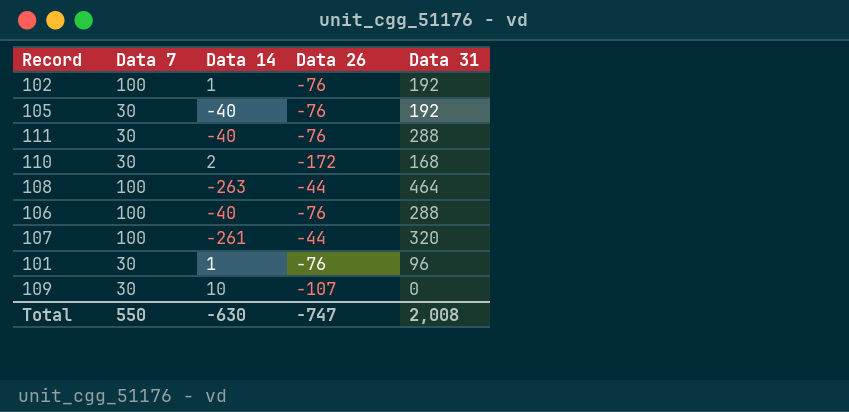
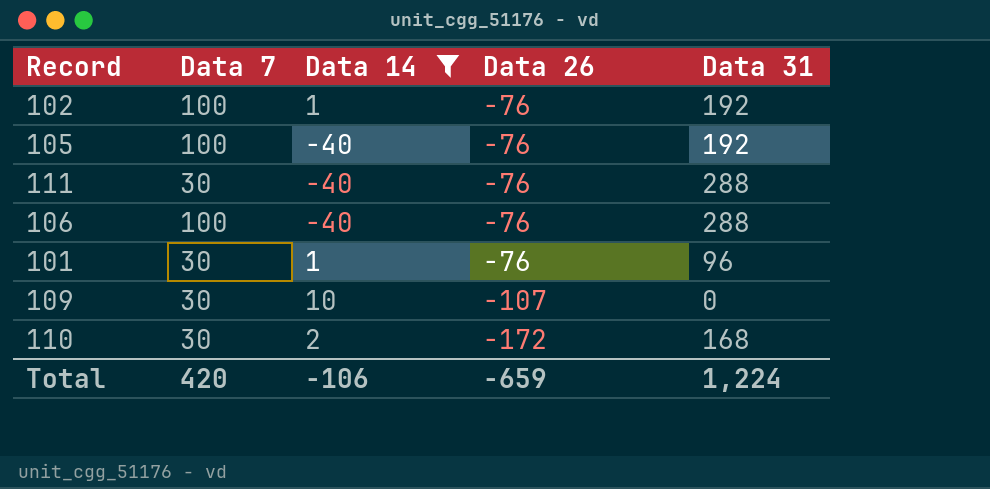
filter: none -> Data 14 >= -40
row order: none -> Data 26 descending
105 | Data 7: 30 -> 100
Total | Data 7: 550 -> 420
Total | Data 14: -630 -> -106
Total | Data 26: -747 -> -659
Total | Data 31: 2,008 -> 1,224

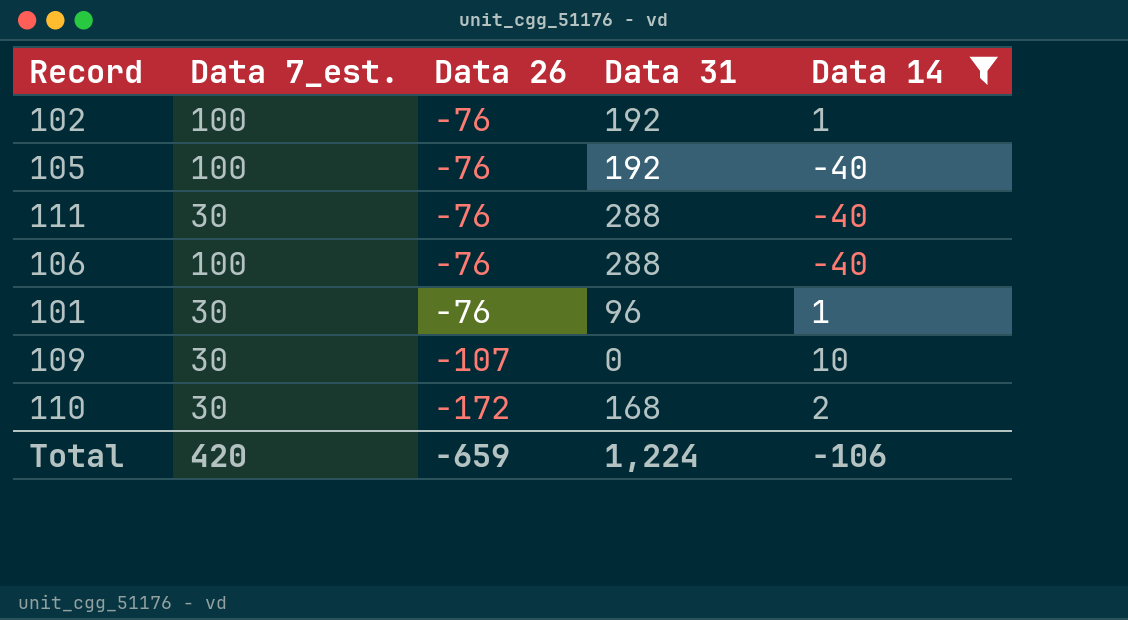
column name: Data 7 -> Data 7_est.
column Data 14 | position: 3 -> 5

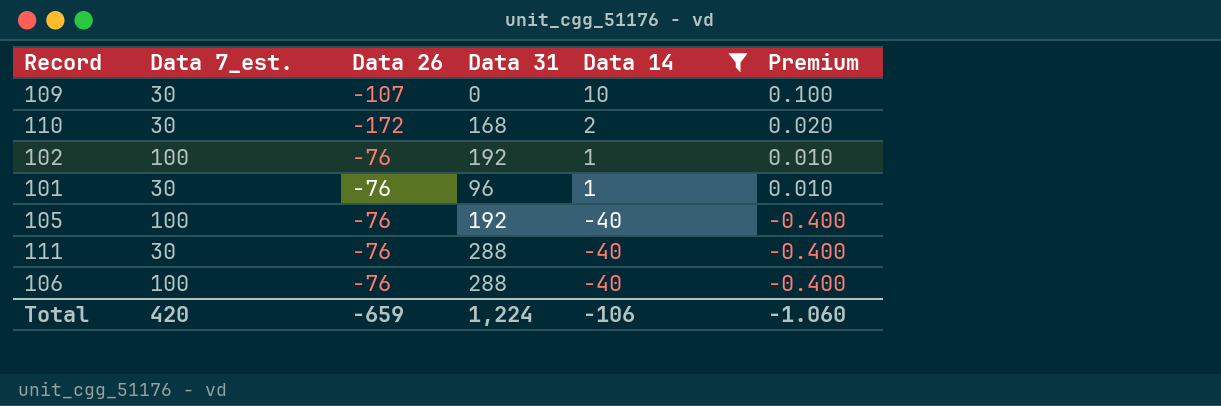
row order: Data 26 descending -> Data 14 descending
column Premium | formula: none -> [Data 14] * 0.01

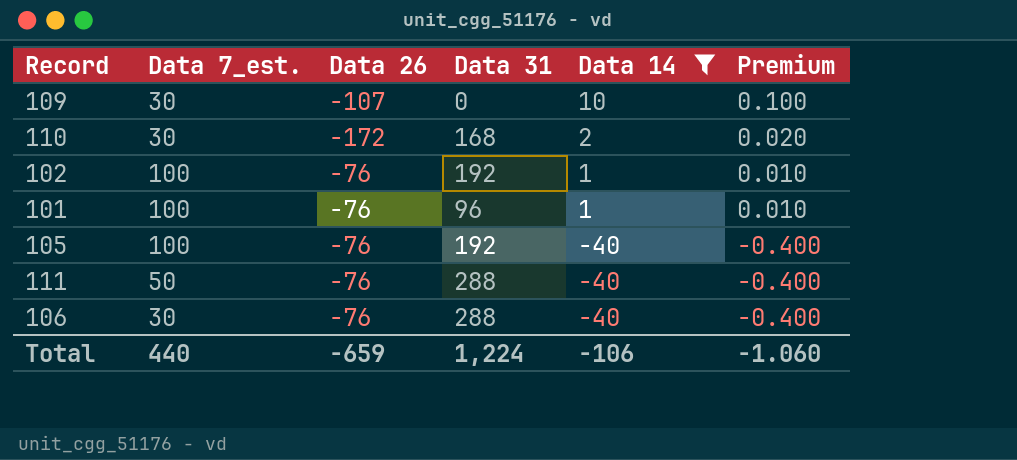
101 | Data 7_est.: 30 -> 100
111 | Data 7_est.: 30 -> 50
106 | Data 7_est.: 100 -> 30
Total | Data 7_est.: 420 -> 440

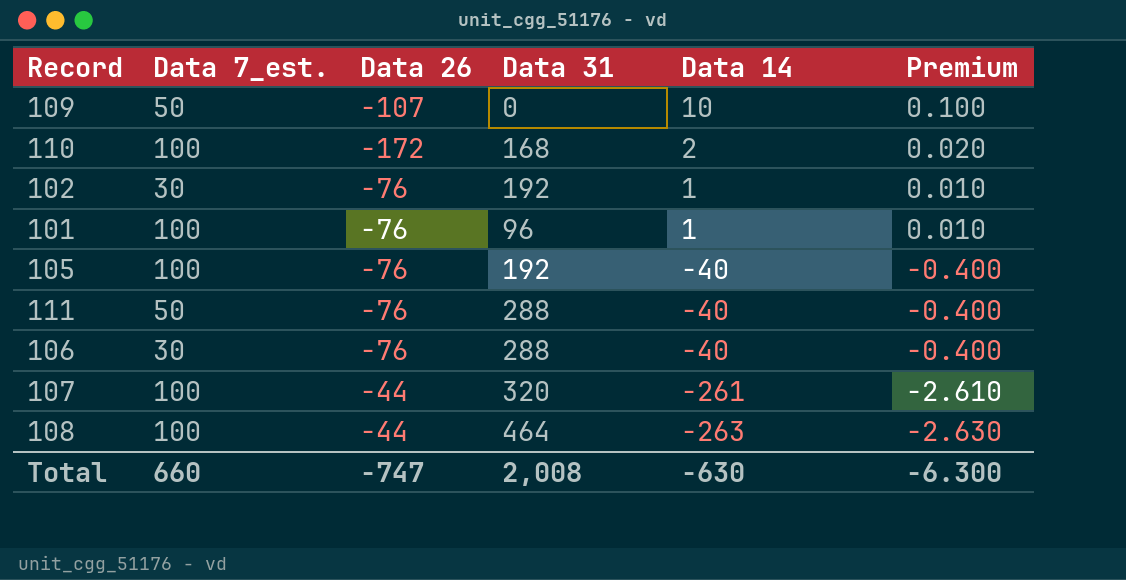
filter: Data 14 >= -40 -> none
109 | Data 7_est.: 30 -> 50
110 | Data 7_est.: 30 -> 100
102 | Data 7_est.: 100 -> 30
Total | Data 7_est.: 440 -> 660
Total | Data 26: -659 -> -747
Total | Data 31: 1,224 -> 2,008
Total | Data 14: -106 -> -630
Total | Premium: -1.060 -> -6.300

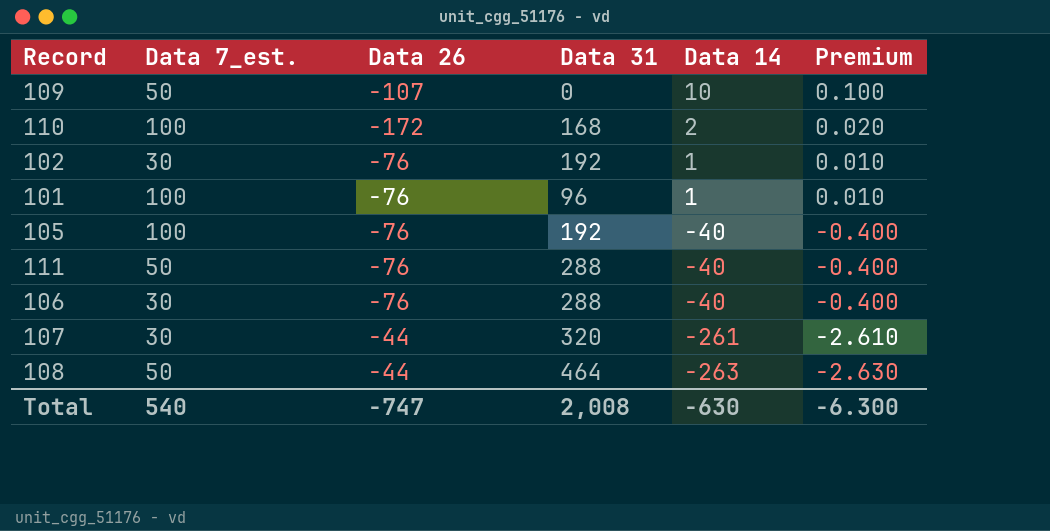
107 | Data 7_est.: 100 -> 30
108 | Data 7_est.: 100 -> 50
Total | Data 7_est.: 660 -> 540

